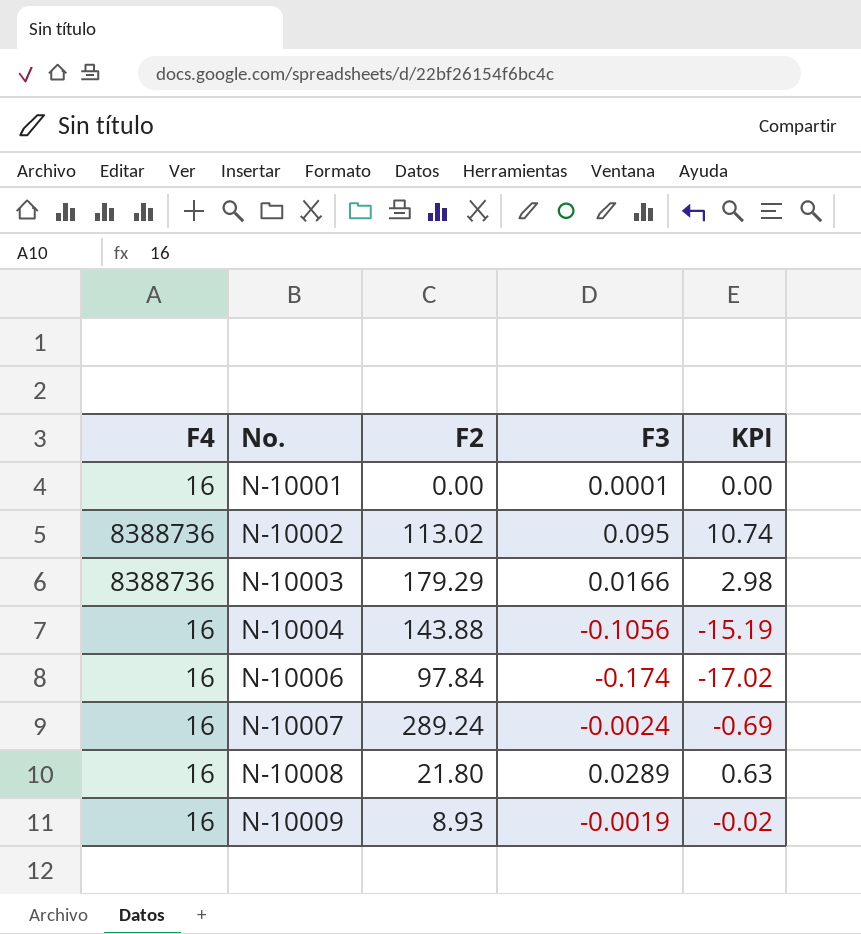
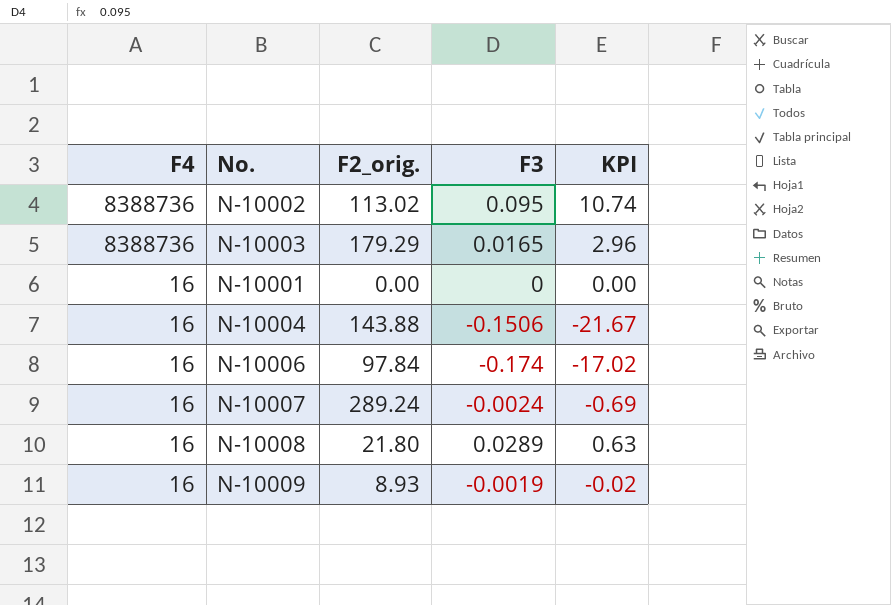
row order: No. ascending -> F4 descending
column name: F2 -> F2_orig.
N-10003 | F3: 0.0166 -> 0.0165
N-10003 | KPI: 2.98 -> 2.96
N-10001 | F3: 0.0001 -> 0
N-10004 | F3: -0.1056 -> -0.1506
N-10004 | KPI: -15.19 -> -21.67

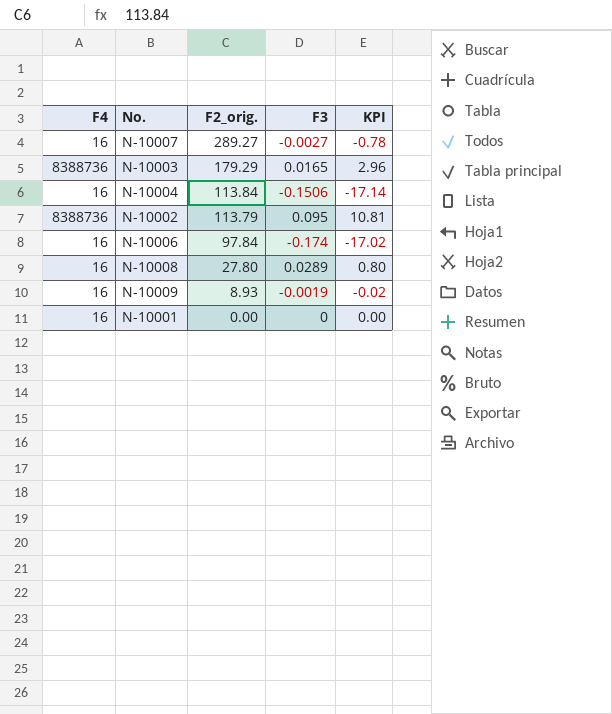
row order: F4 descending -> F2_orig. descending
N-10007 | F2_orig.: 289.24 -> 289.27
N-10007 | F3: -0.0024 -> -0.0027
N-10007 | KPI: -0.69 -> -0.78
N-10004 | F2_orig.: 143.88 -> 113.84
N-10004 | KPI: -21.67 -> -17.14
N-10002 | F2_orig.: 113.02 -> 113.79
N-10002 | KPI: 10.74 -> 10.81
N-10008 | F2_orig.: 21.80 -> 27.80
N-10008 | KPI: 0.63 -> 0.80

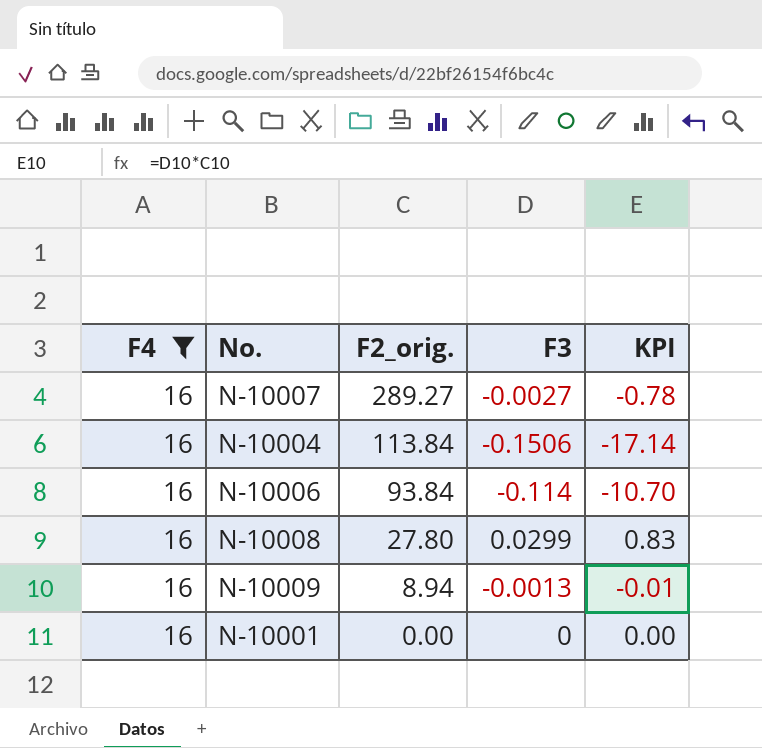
filter: none -> F4 = 16
N-10006 | F2_orig.: 97.84 -> 93.84
N-10006 | F3: -0.174 -> -0.114
N-10006 | KPI: -17.02 -> -10.70
N-10008 | F3: 0.0289 -> 0.0299
N-10008 | KPI: 0.80 -> 0.83
N-10009 | F2_orig.: 8.93 -> 8.94
N-10009 | F3: -0.0019 -> -0.0013
N-10009 | KPI: -0.02 -> -0.01

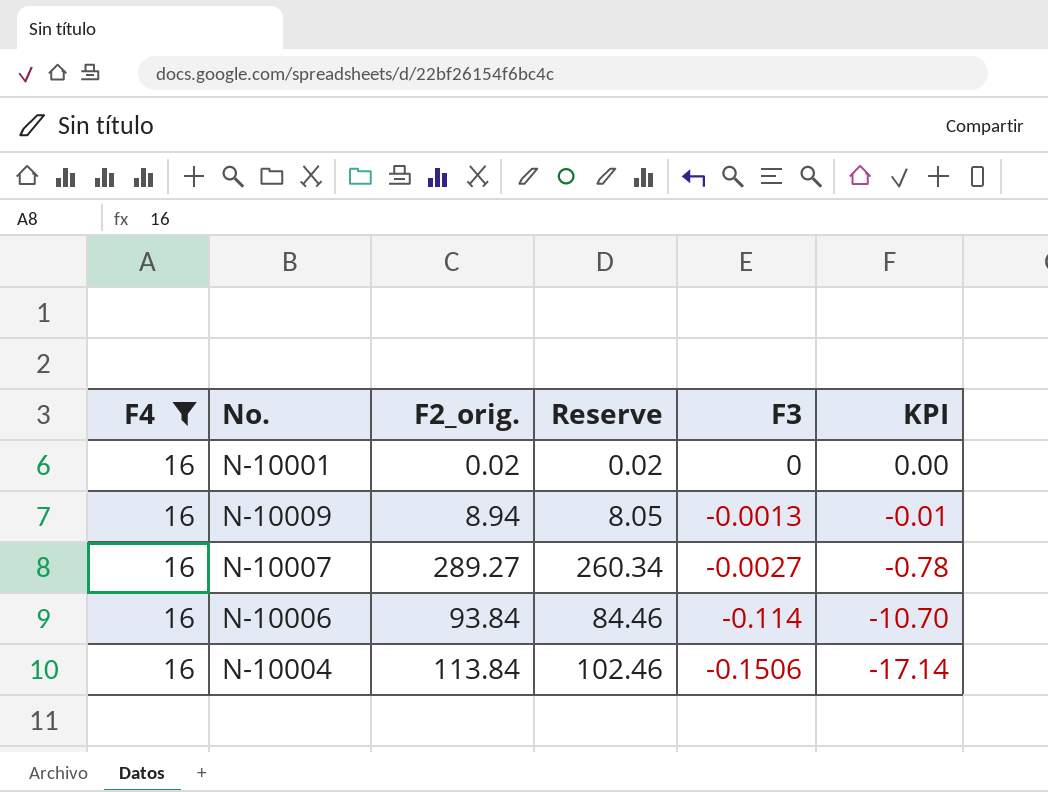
row order: F2_orig. descending -> F3 descending
column Reserve | formula: none -> [F2_orig.] * 0.9
row N-10008: 16 | 27.80 | 0.0299 | 0.83 -> none
N-10001 | F2_orig.: 0.00 -> 0.02

